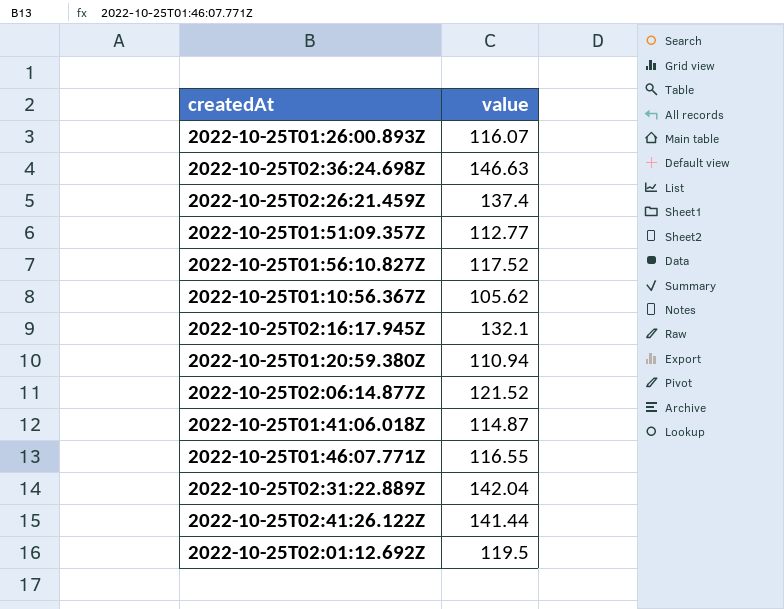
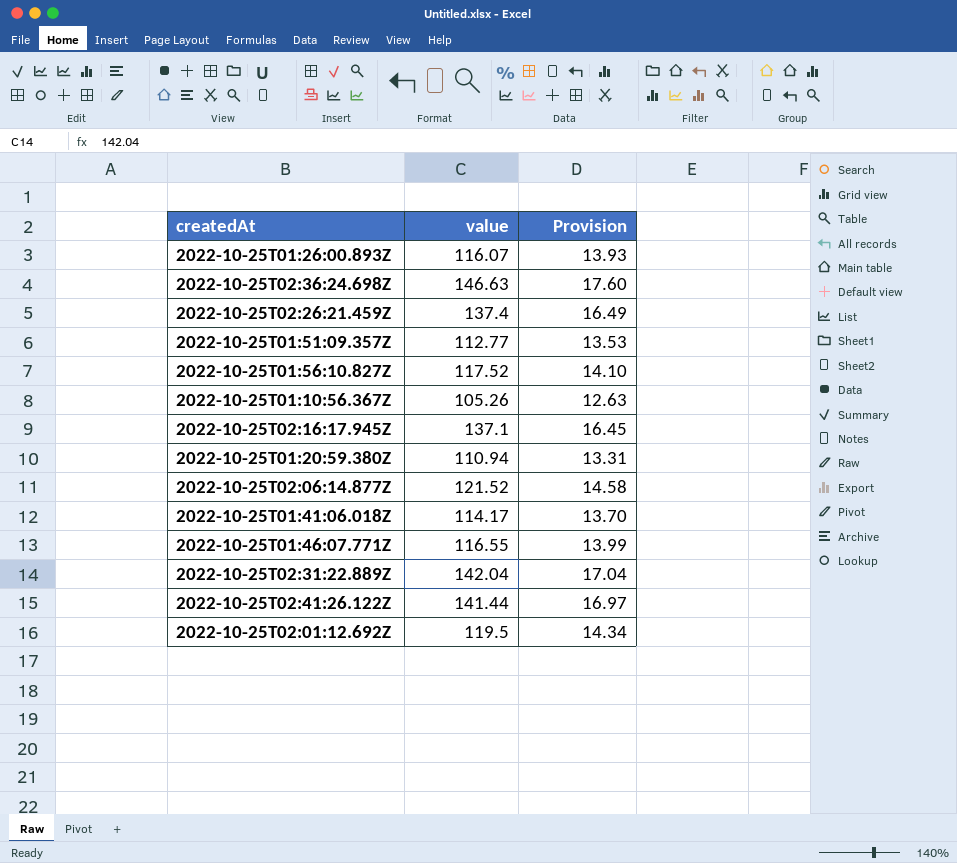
column Provision | formula: none -> [value] * 0.12
2022-10-25T01:10:56.367Z | value: 105.62 -> 105.26
2022-10-25T02:16:17.945Z | value: 132.1 -> 137.1
2022-10-25T01:41:06.018Z | value: 114.87 -> 114.17

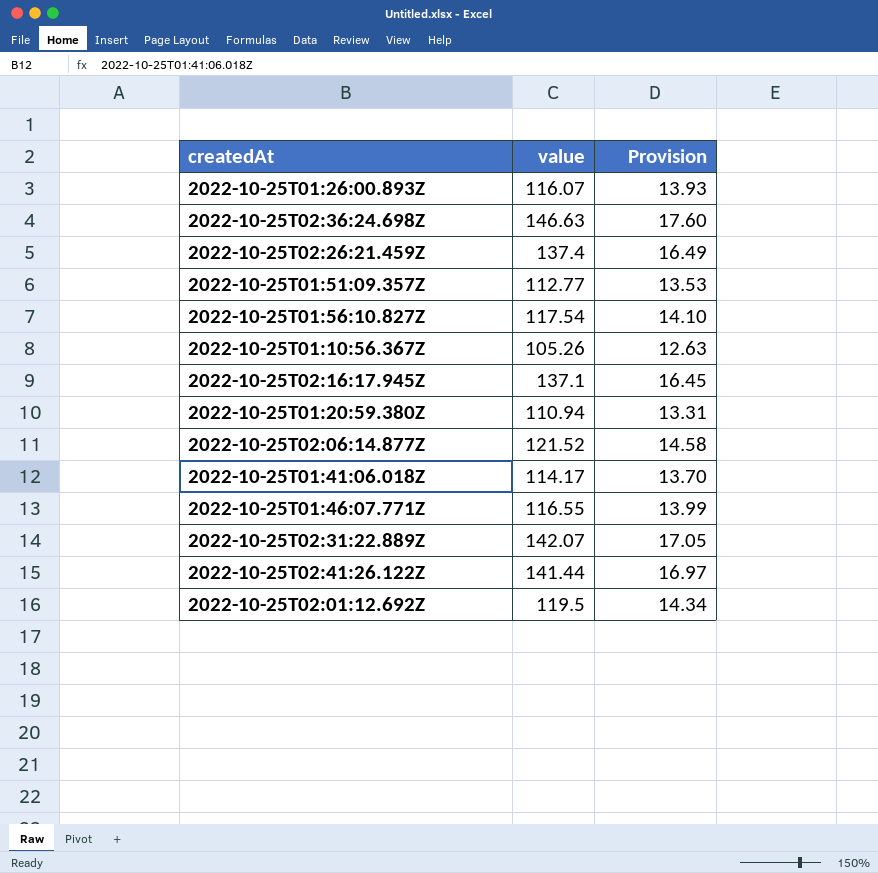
2022-10-25T01:56:10.827Z | value: 117.52 -> 117.54
2022-10-25T02:31:22.889Z | value: 142.04 -> 142.07
2022-10-25T02:31:22.889Z | Provision: 17.04 -> 17.05

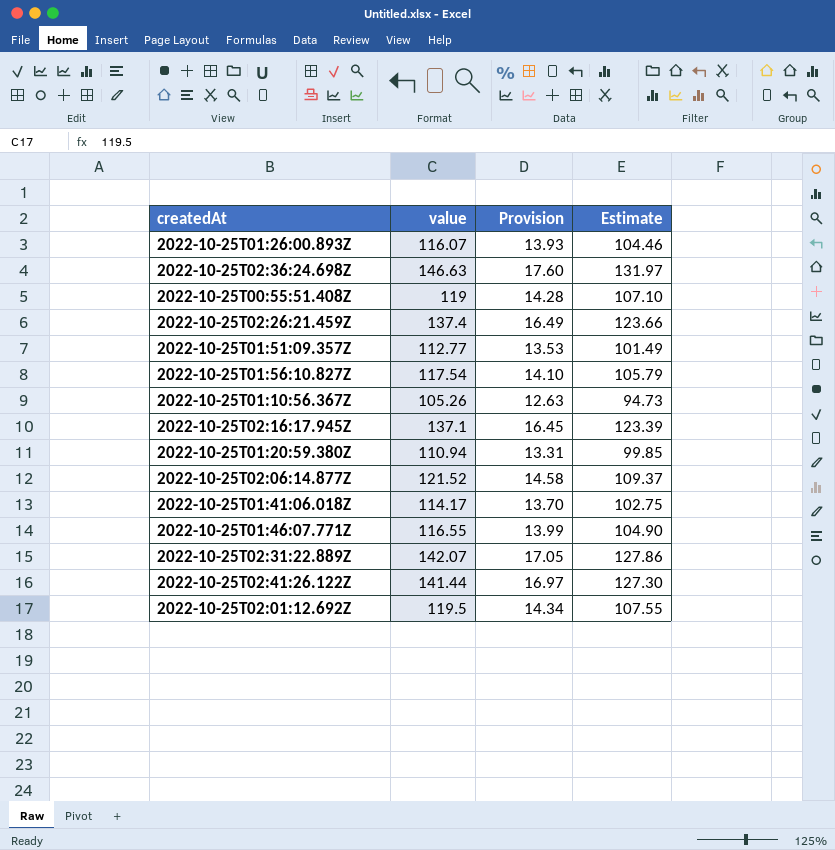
column Estimate | formula: none -> [value] * 0.9
row 2022-10-25T00:55:51.408Z: none -> 119 | 14.28 | 107.10

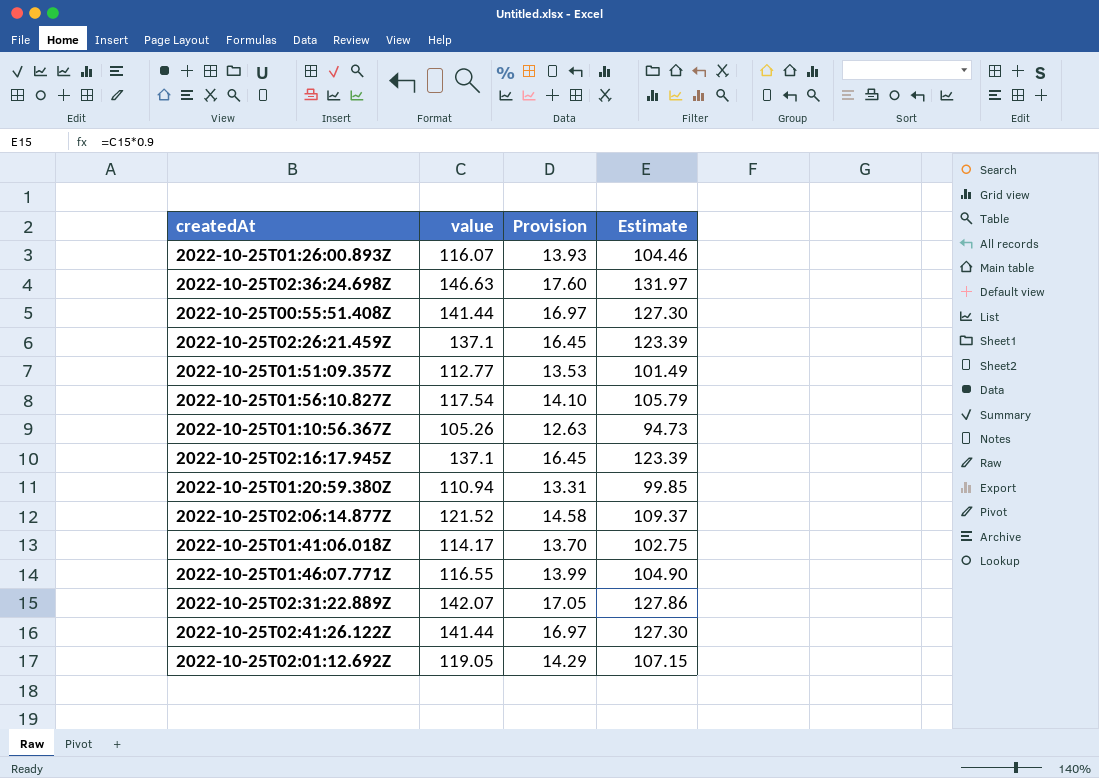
2022-10-25T00:55:51.408Z | value: 119 -> 141.44
2022-10-25T00:55:51.408Z | Provision: 14.28 -> 16.97
2022-10-25T00:55:51.408Z | Estimate: 107.10 -> 127.30
2022-10-25T02:26:21.459Z | value: 137.4 -> 137.1
2022-10-25T02:26:21.459Z | Provision: 16.49 -> 16.45
2022-10-25T02:26:21.459Z | Estimate: 123.66 -> 123.39
2022-10-25T02:01:12.692Z | value: 119.5 -> 119.05
2022-10-25T02:01:12.692Z | Provision: 14.34 -> 14.29
2022-10-25T02:01:12.692Z | Estimate: 107.55 -> 107.15

